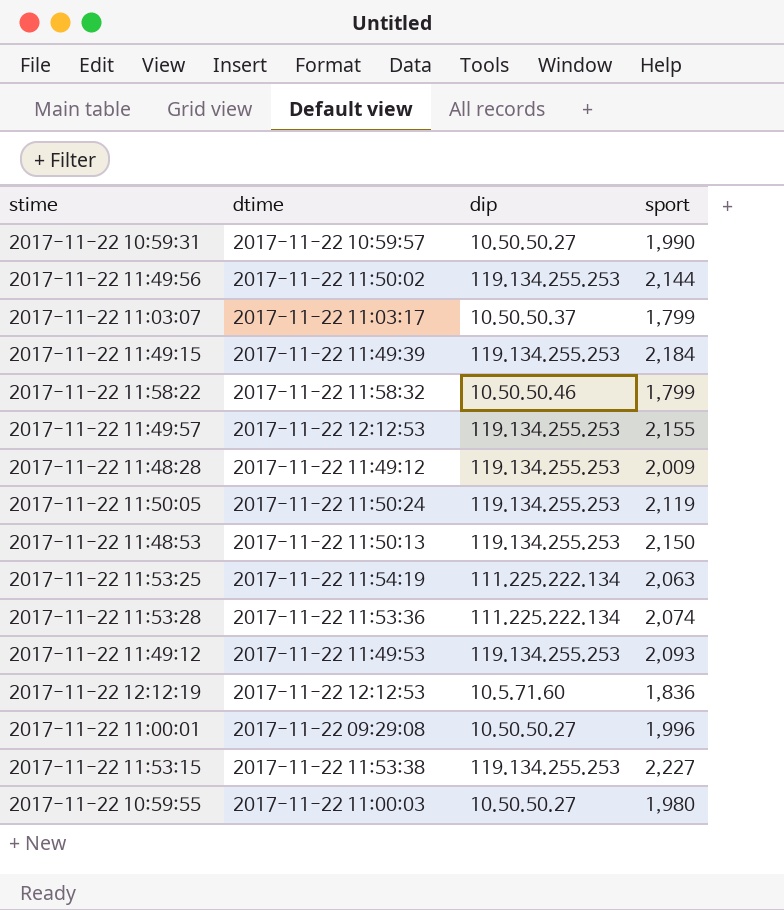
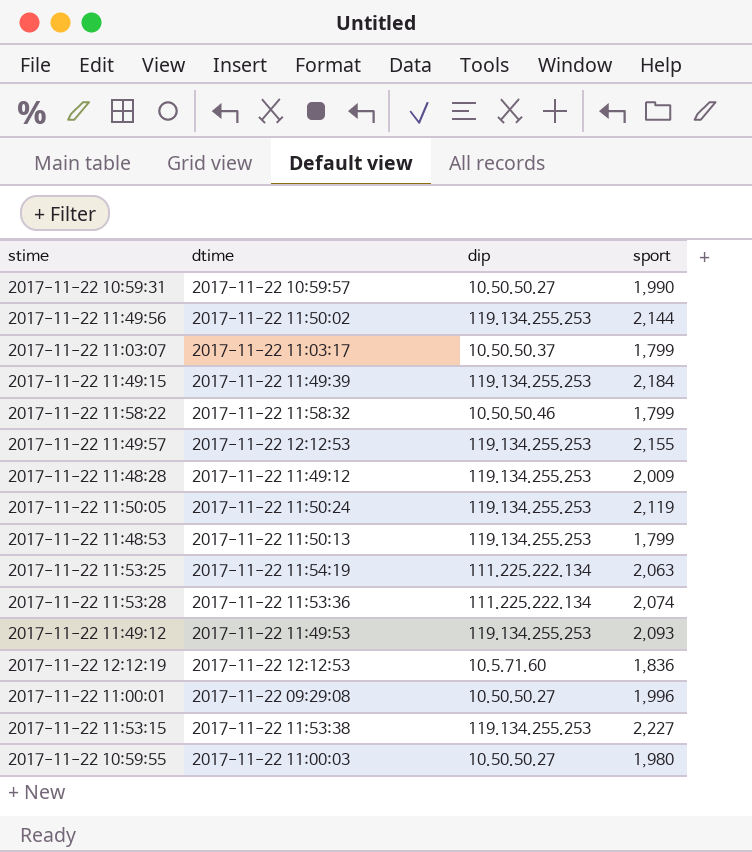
2017-11-22 11:48:53 | sport: 2,150 -> 1,799

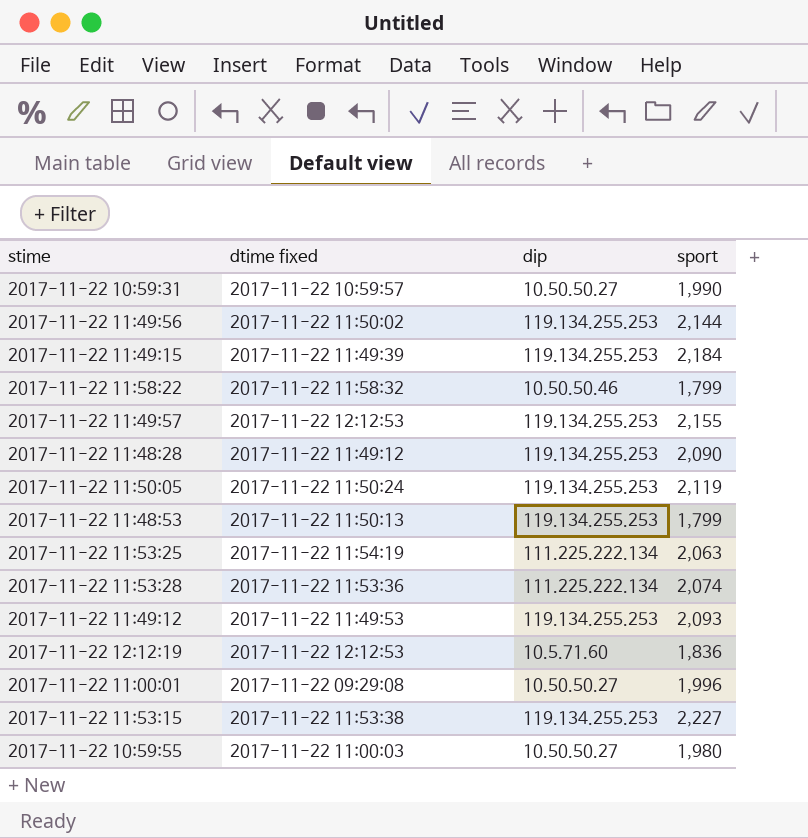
column name: dtime -> dtime fixed
row 2017-11-22 11:03:07: 2017-11-22 11:03:17 | 10.50.50.37 | 1,799 -> none
2017-11-22 11:48:28 | sport: 2,009 -> 2,090

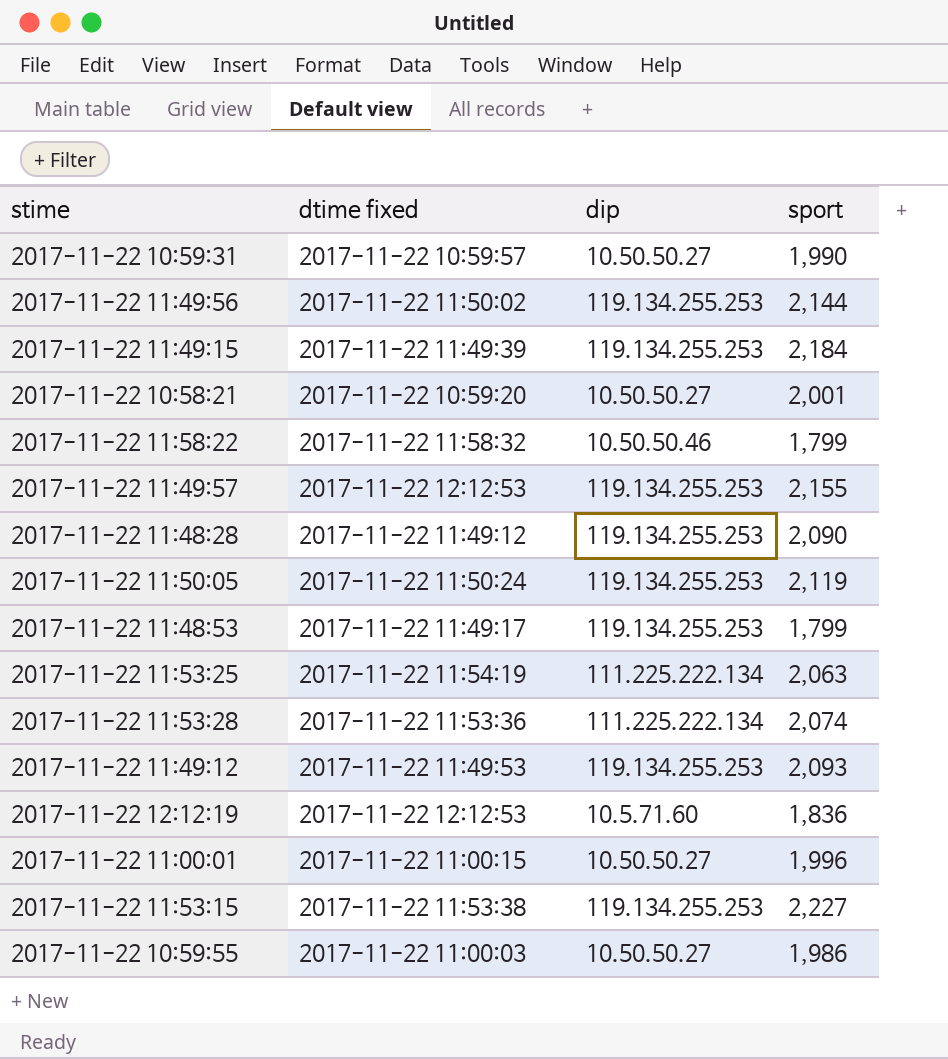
row 2017-11-22 10:58:21: none -> 2017-11-22 10:59:20 | 10.50.50.27 | 2,001
2017-11-22 11:48:53 | dtime fixed: 2017-11-22 11:50:13 -> 2017-11-22 11:49:17
2017-11-22 11:00:01 | dtime fixed: 2017-11-22 09:29:08 -> 2017-11-22 11:00:15
2017-11-22 10:59:55 | sport: 1,980 -> 1,986

